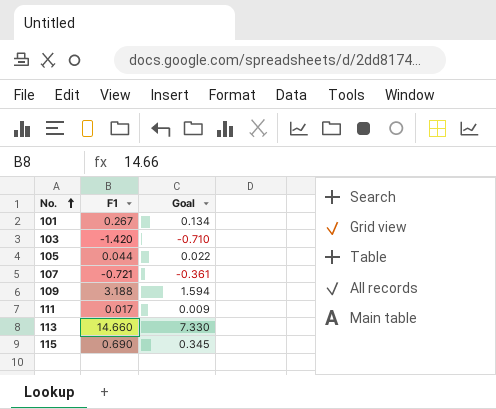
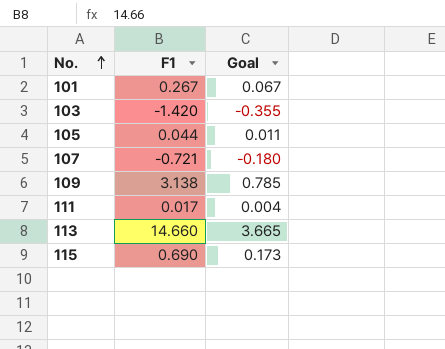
column Goal | formula: [F1] * 0.5 -> [F1] * 0.25
109 | F1: 3.188 -> 3.138

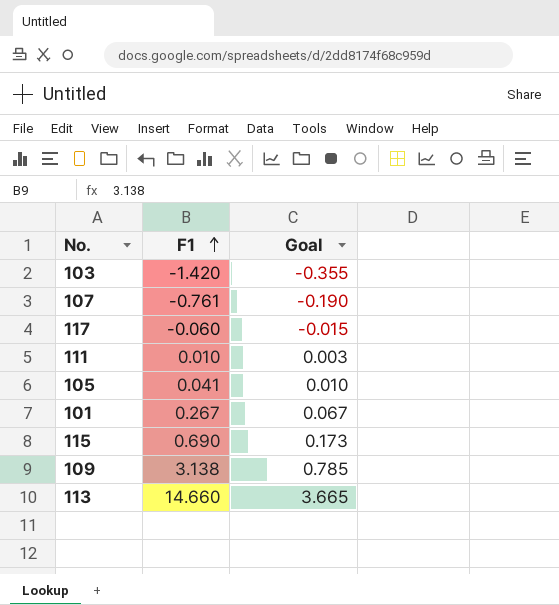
row order: No. ascending -> F1 ascending
107 | F1: -0.721 -> -0.761
107 | Goal: -0.180 -> -0.190
row 117: none -> -0.060 | -0.015
111 | F1: 0.017 -> 0.010
111 | Goal: 0.004 -> 0.003
105 | F1: 0.044 -> 0.041
105 | Goal: 0.011 -> 0.010

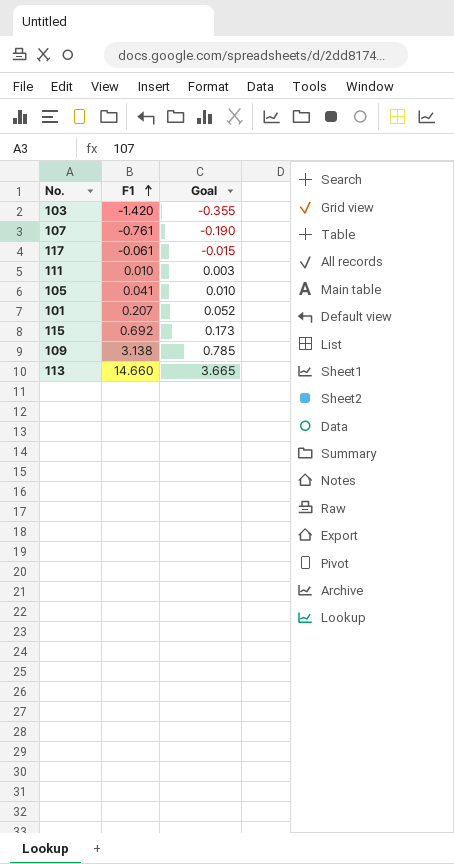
117 | F1: -0.060 -> -0.061
101 | F1: 0.267 -> 0.207
101 | Goal: 0.067 -> 0.052
115 | F1: 0.690 -> 0.692

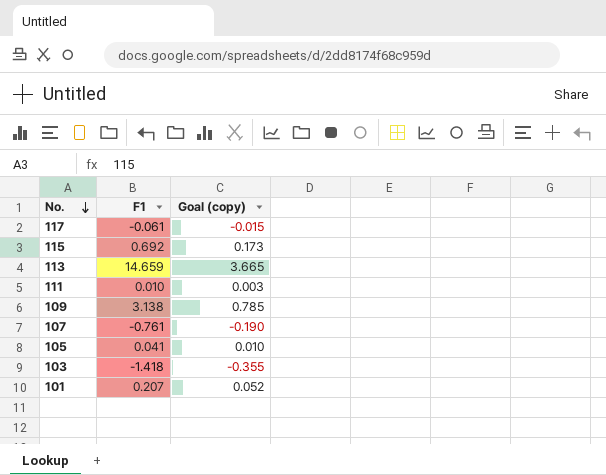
row order: F1 ascending -> No. descending
column name: Goal -> Goal (copy)
113 | F1: 14.660 -> 14.659
103 | F1: -1.420 -> -1.418

